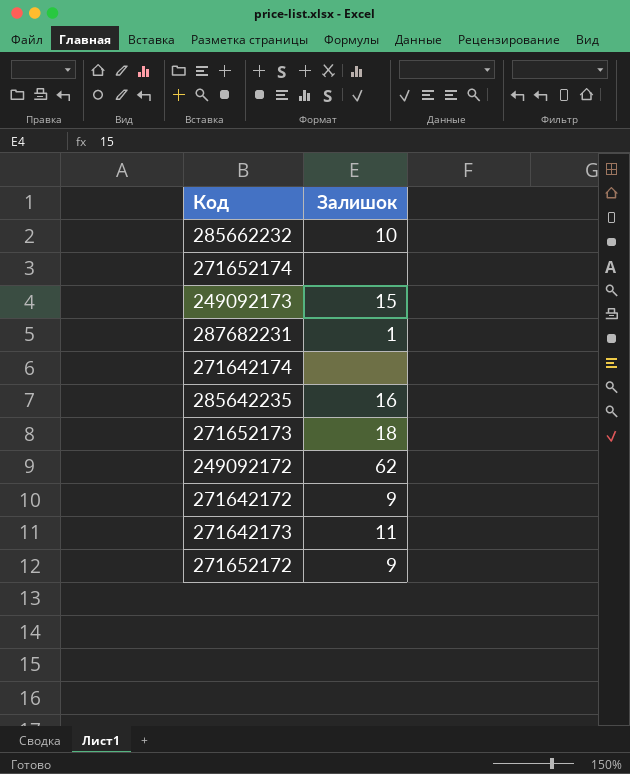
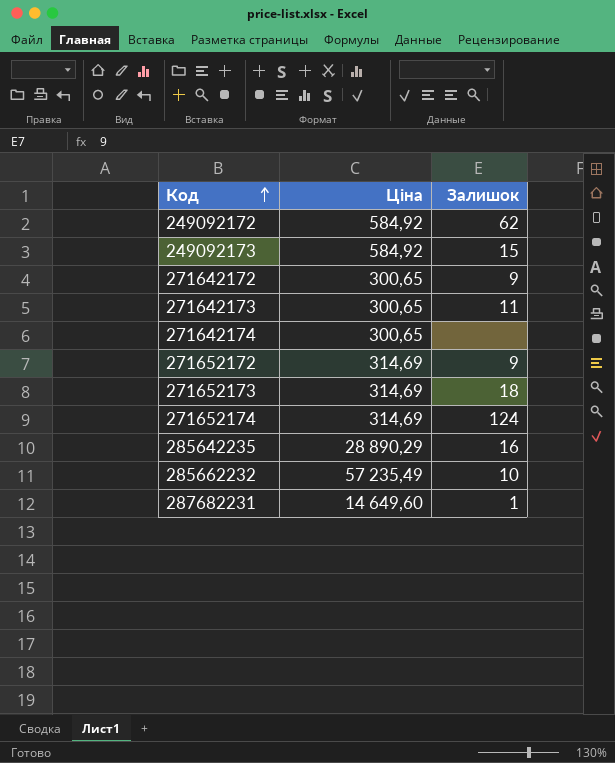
row order: none -> Код ascending
column Ціна | position: none -> 2
271652174 | Залишок: none -> 124

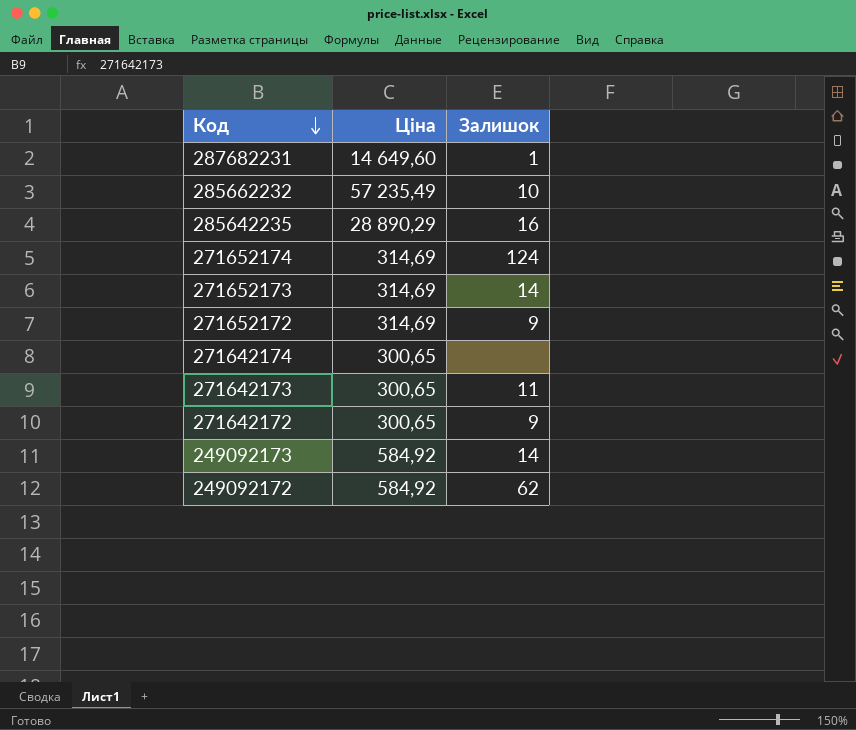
row order: Код ascending -> Код descending
271652173 | Залишок: 18 -> 14
249092173 | Залишок: 15 -> 14

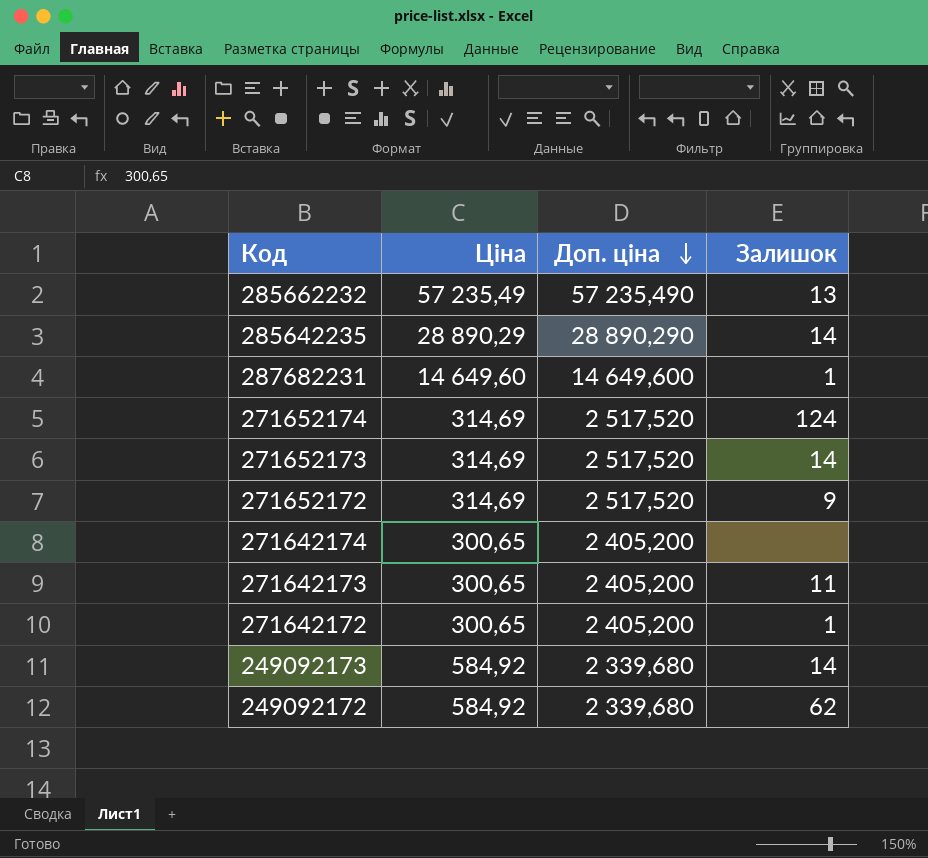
row order: Код descending -> Доп. ціна descending
column Доп. ціна | position: none -> 3
285662232 | Залишок: 10 -> 13
285642235 | Залишок: 16 -> 14
271642172 | Залишок: 9 -> 1

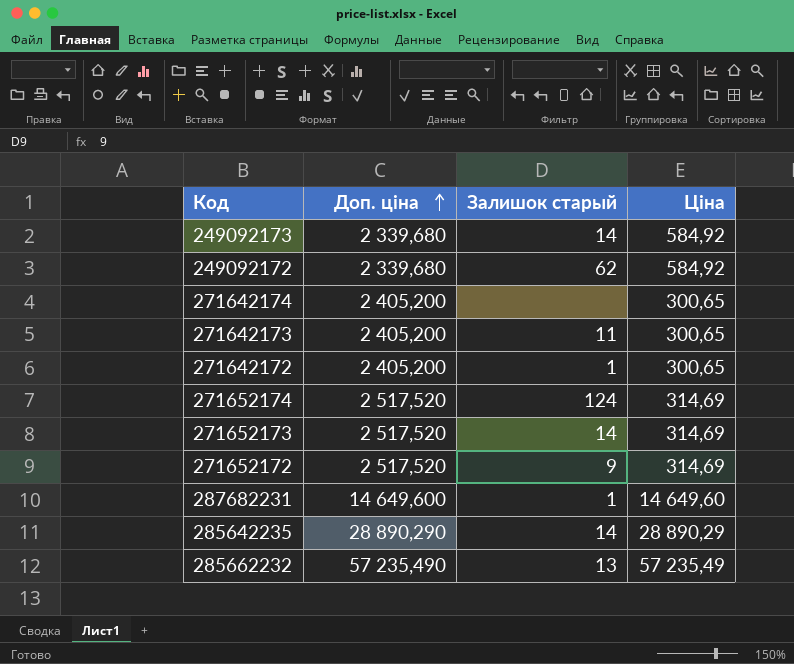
row order: Доп. ціна descending -> Доп. ціна ascending
column name: Залишок -> Залишок старый
column Ціна | position: 2 -> 4

